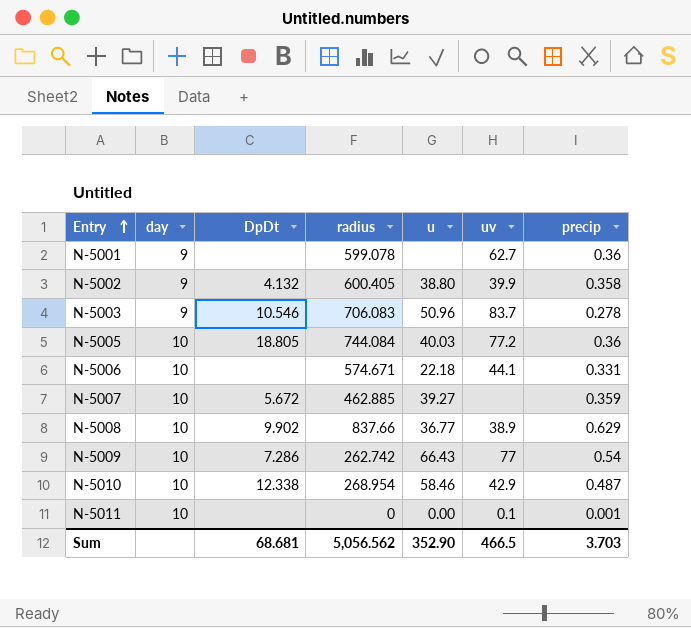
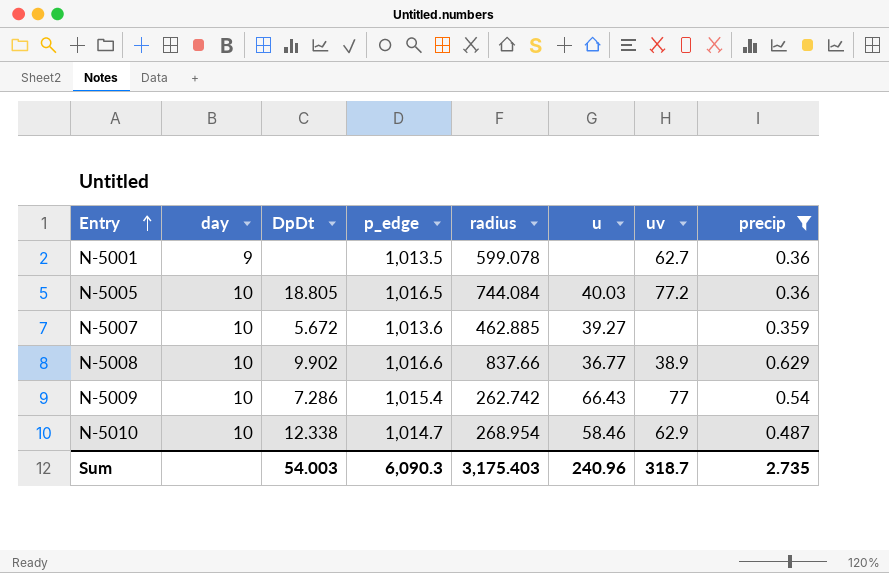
filter: none -> precip >= 0.359
column p_edge | position: none -> 4
N-5010 | uv: 42.9 -> 62.9
Sum | DpDt: 68.681 -> 54.003
Sum | radius: 5,056.562 -> 3,175.403
Sum | u: 352.90 -> 240.96
Sum | uv: 466.5 -> 318.7
Sum | precip: 3.703 -> 2.735

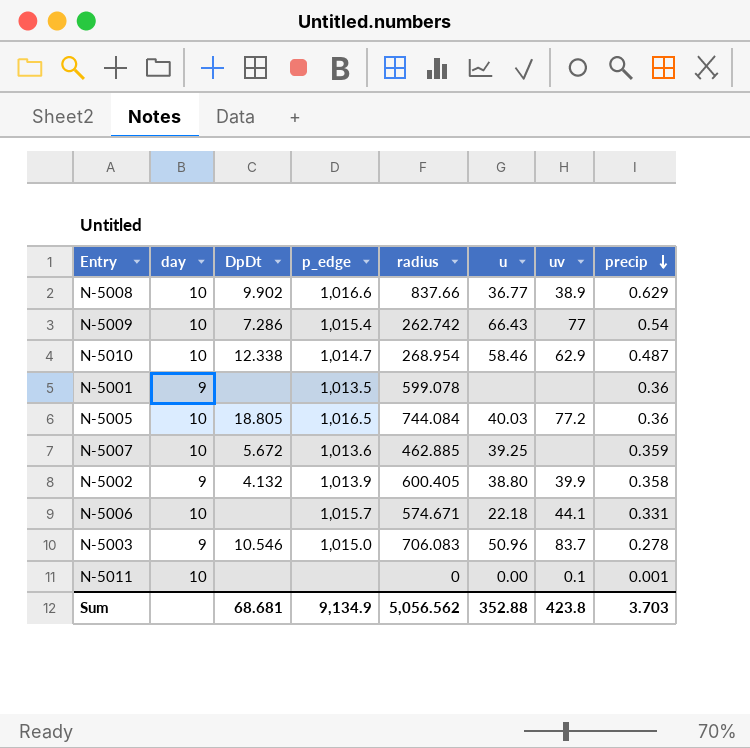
filter: precip >= 0.359 -> none
row order: Entry ascending -> precip descending
N-5001 | uv: 62.7 -> none
N-5007 | u: 39.27 -> 39.25
Sum | DpDt: 54.003 -> 68.681
Sum | p_edge: 6,090.3 -> 9,134.9
Sum | radius: 3,175.403 -> 5,056.562
Sum | u: 240.96 -> 352.88
Sum | uv: 318.7 -> 423.8
Sum | precip: 2.735 -> 3.703

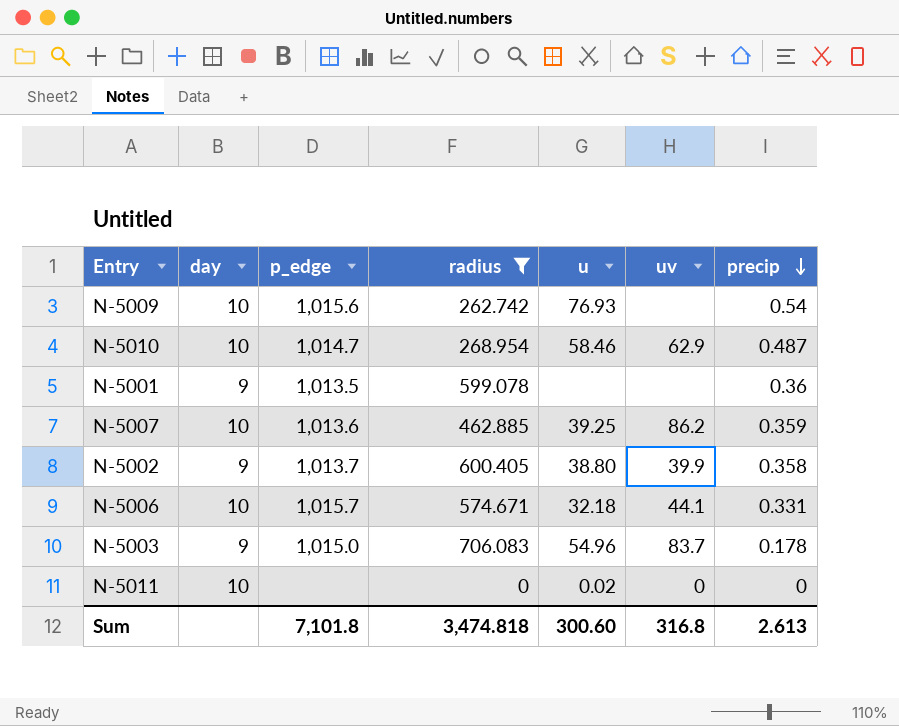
filter: none -> radius <= 706.083
column DpDt | position: 3 -> none
N-5009 | p_edge: 1,015.4 -> 1,015.6
N-5009 | u: 66.43 -> 76.93
N-5009 | uv: 77 -> none
N-5007 | uv: none -> 86.2
N-5002 | p_edge: 1,013.9 -> 1,013.7
N-5006 | u: 22.18 -> 32.18
N-5003 | u: 50.96 -> 54.96
N-5003 | precip: 0.278 -> 0.178
N-5011 | u: 0.00 -> 0.02
N-5011 | uv: 0.1 -> 0
N-5011 | precip: 0.001 -> 0
Sum | p_edge: 9,134.9 -> 7,101.8
Sum | radius: 5,056.562 -> 3,474.818
Sum | u: 352.88 -> 300.60
Sum | uv: 423.8 -> 316.8
Sum | precip: 3.703 -> 2.613

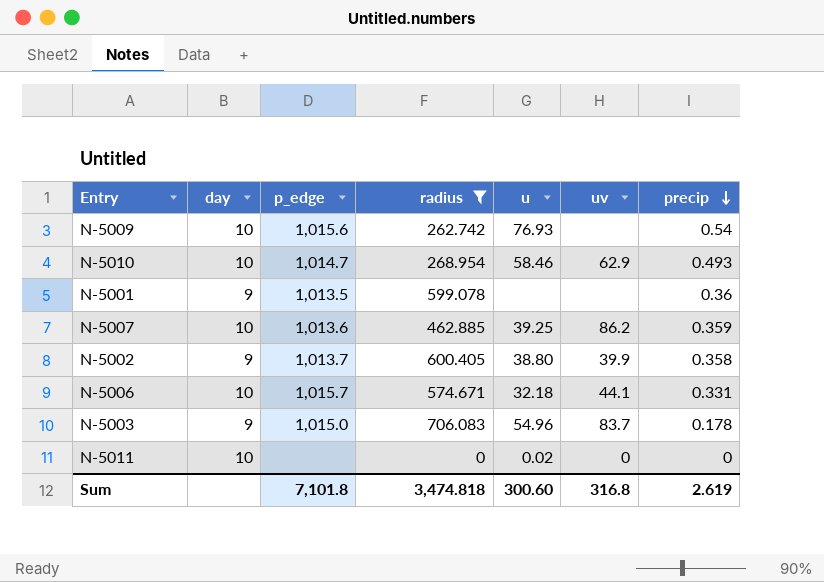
N-5010 | precip: 0.487 -> 0.493
Sum | precip: 2.613 -> 2.619

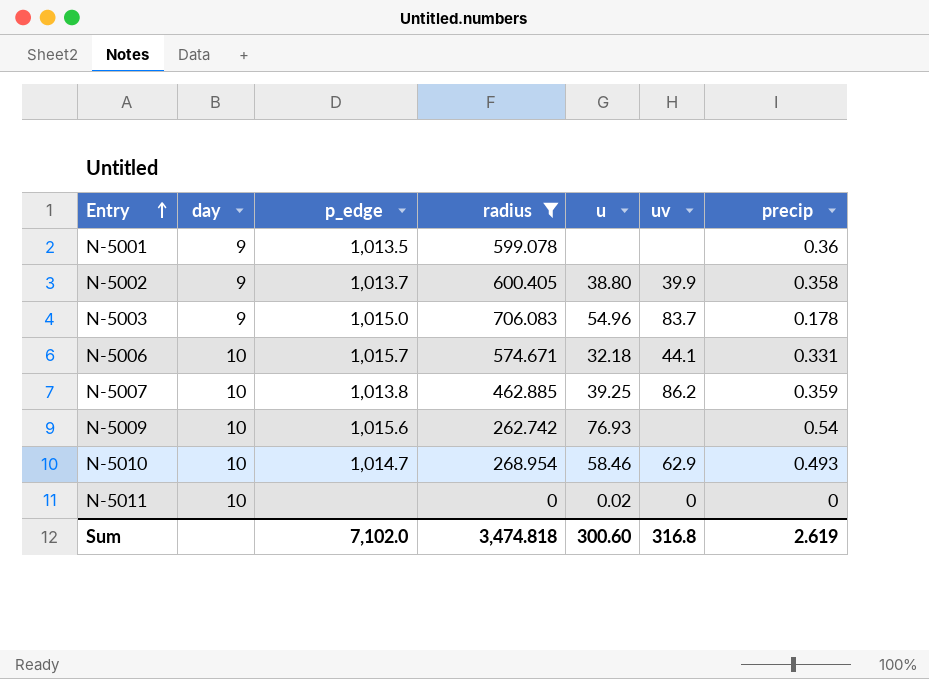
row order: precip descending -> Entry ascending
N-5007 | p_edge: 1,013.6 -> 1,013.8
Sum | p_edge: 7,101.8 -> 7,102.0

